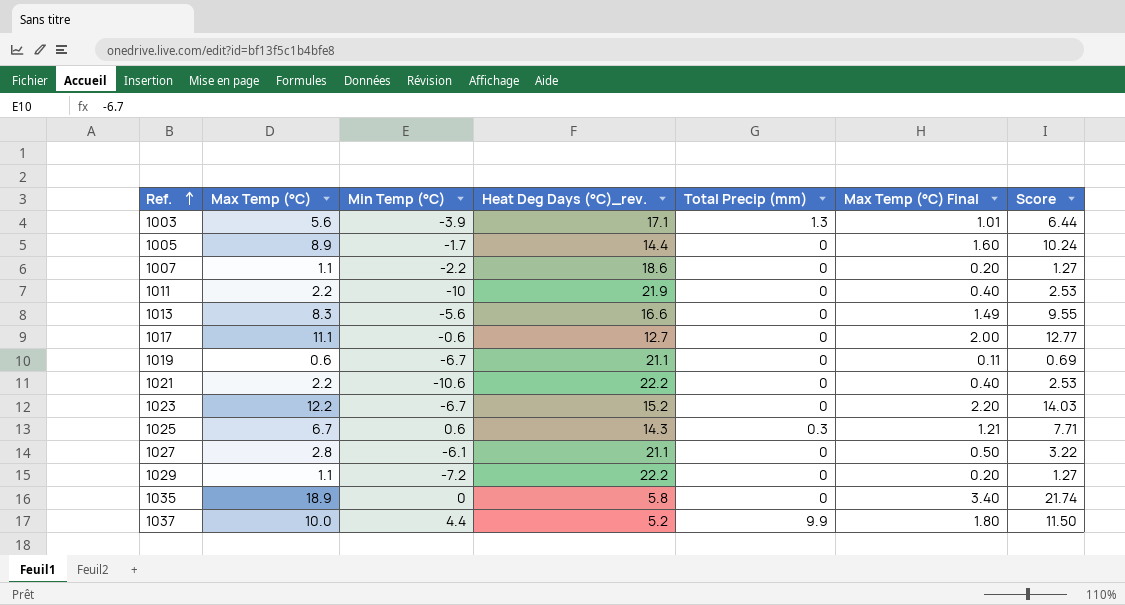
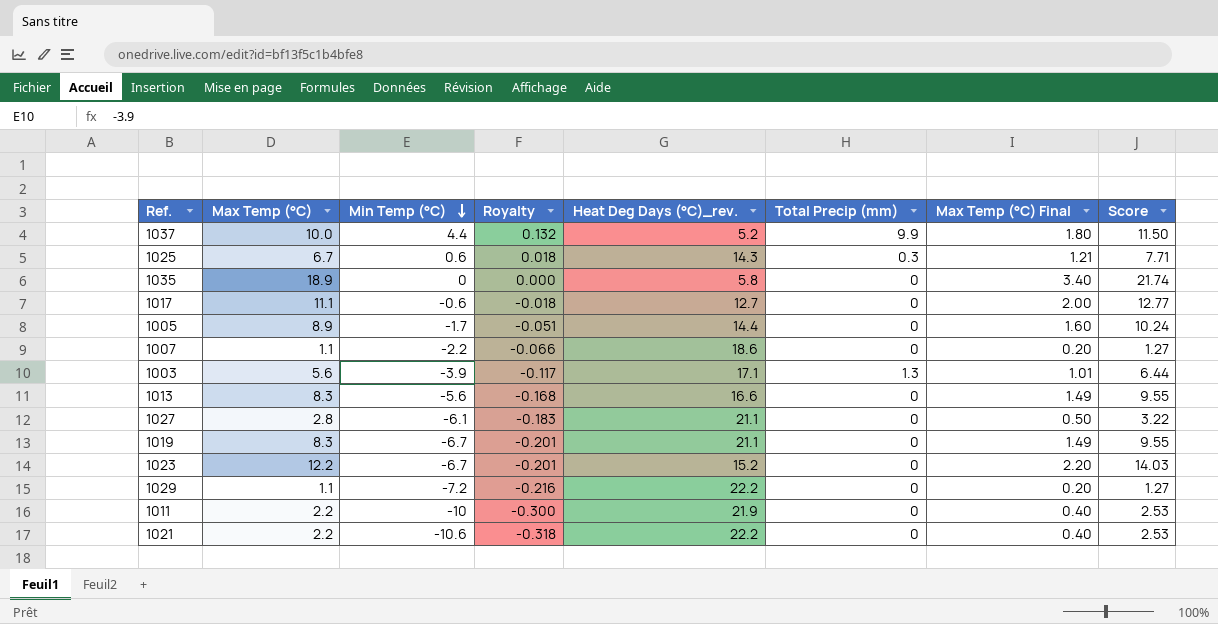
row order: Ref. ascending -> Min Temp (°C) descending
column Royalty | formula: none -> [Min Temp (°C)] * 0.03
1019 | Max Temp (°C): 0.6 -> 8.3
1019 | Max Temp (°C) Final: 0.11 -> 1.49
1019 | Score: 0.69 -> 9.55

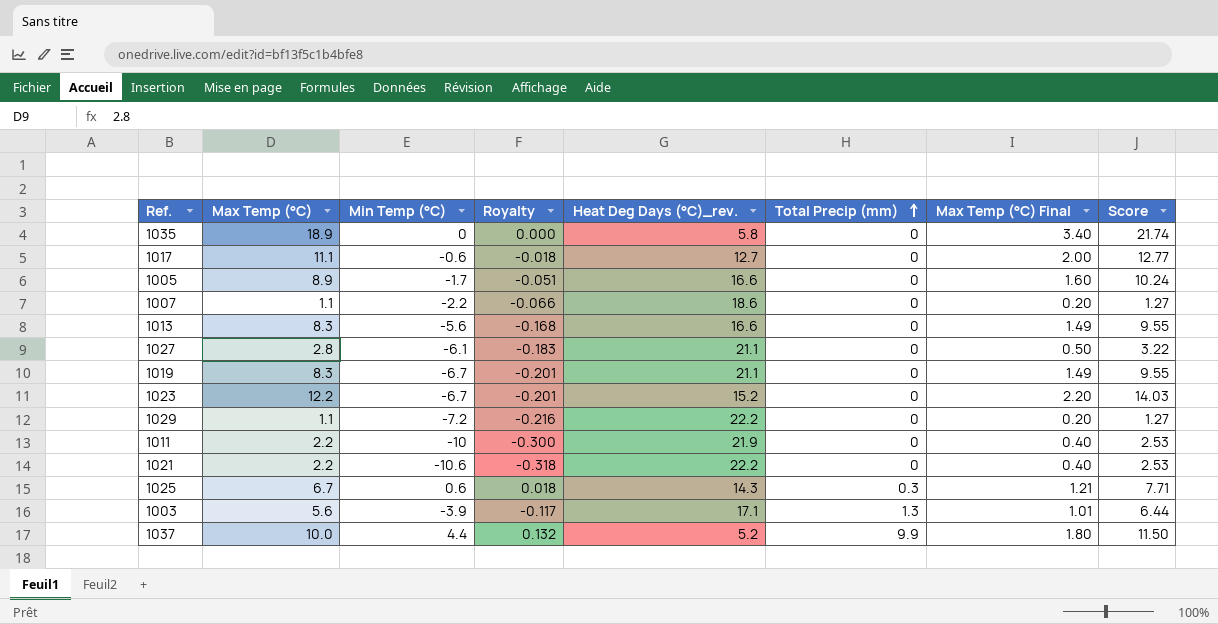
row order: Min Temp (°C) descending -> Total Precip (mm) ascending
1005 | Heat Deg Days (°C)_rev.: 14.4 -> 16.6

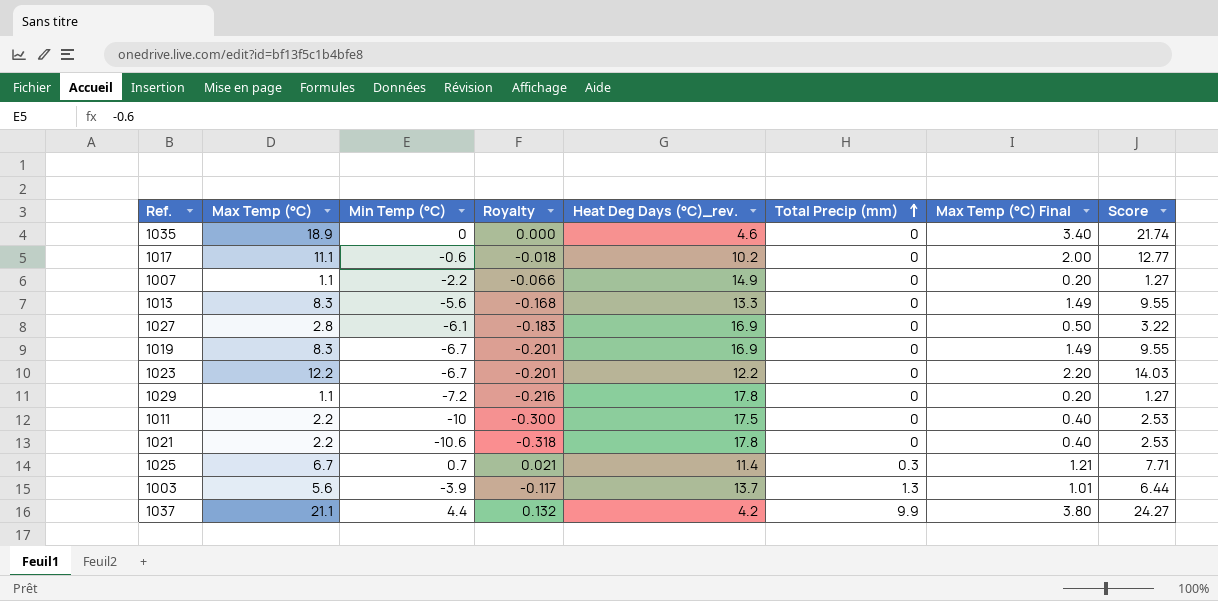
row 1005: 8.9 | -1.7 | -0.051 | 16.6 | 0 | 1.60 | 10.24 -> none
1035 | Heat Deg Days (°C)_rev.: 5.8 -> 4.6
1017 | Heat Deg Days (°C)_rev.: 12.7 -> 10.2
1007 | Heat Deg Days (°C)_rev.: 18.6 -> 14.9
1013 | Heat Deg Days (°C)_rev.: 16.6 -> 13.3
1027 | Heat Deg Days (°C)_rev.: 21.1 -> 16.9
1019 | Heat Deg Days (°C)_rev.: 21.1 -> 16.9
1023 | Heat Deg Days (°C)_rev.: 15.2 -> 12.2
1029 | Heat Deg Days (°C)_rev.: 22.2 -> 17.8
1011 | Heat Deg Days (°C)_rev.: 21.9 -> 17.5
1021 | Heat Deg Days (°C)_rev.: 22.2 -> 17.8
1025 | Min Temp (°C): 0.6 -> 0.7
1025 | Royalty: 0.018 -> 0.021
1025 | Heat Deg Days (°C)_rev.: 14.3 -> 11.4
1003 | Heat Deg Days (°C)_rev.: 17.1 -> 13.7
1037 | Max Temp (°C): 10.0 -> 21.1
1037 | Heat Deg Days (°C)_rev.: 5.2 -> 4.2
1037 | Max Temp (°C) Final: 1.80 -> 3.80
1037 | Score: 11.50 -> 24.27

